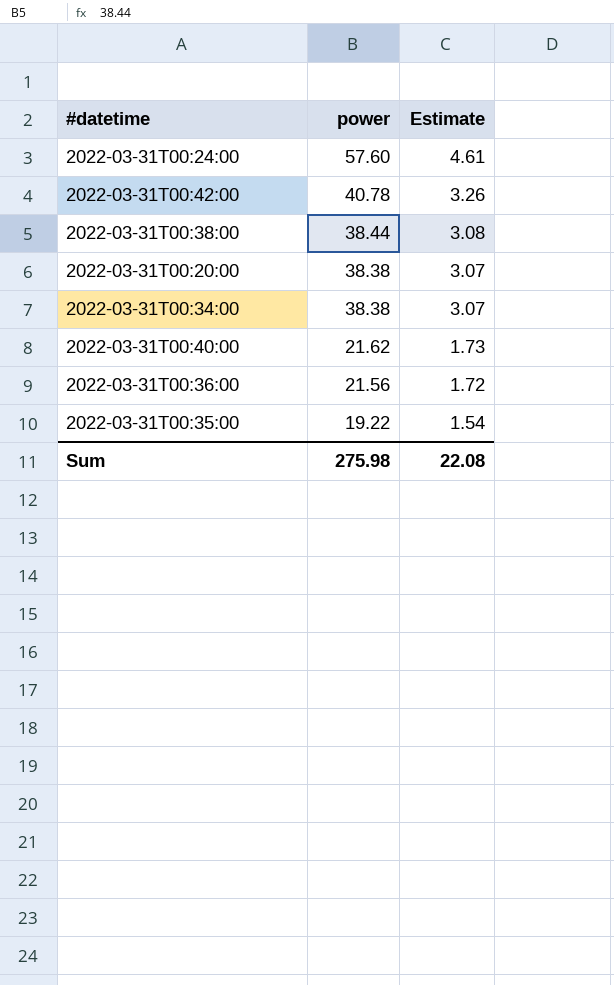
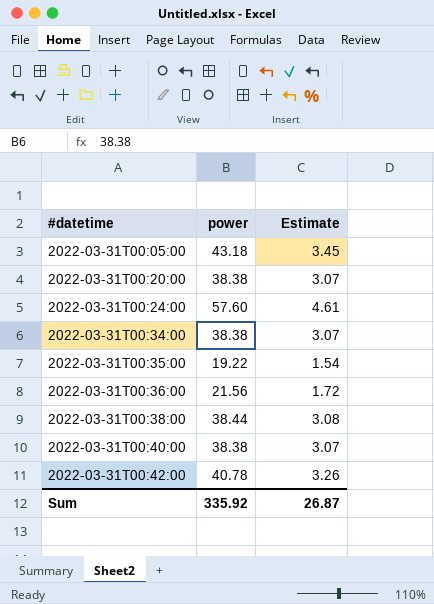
row order: power descending -> #datetime ascending
row 2022-03-31T00:05:00: none -> 43.18 | 3.45
2022-03-31T00:40:00 | power: 21.62 -> 38.38
2022-03-31T00:40:00 | Estimate: 1.73 -> 3.07
Sum | power: 275.98 -> 335.92
Sum | Estimate: 22.08 -> 26.87

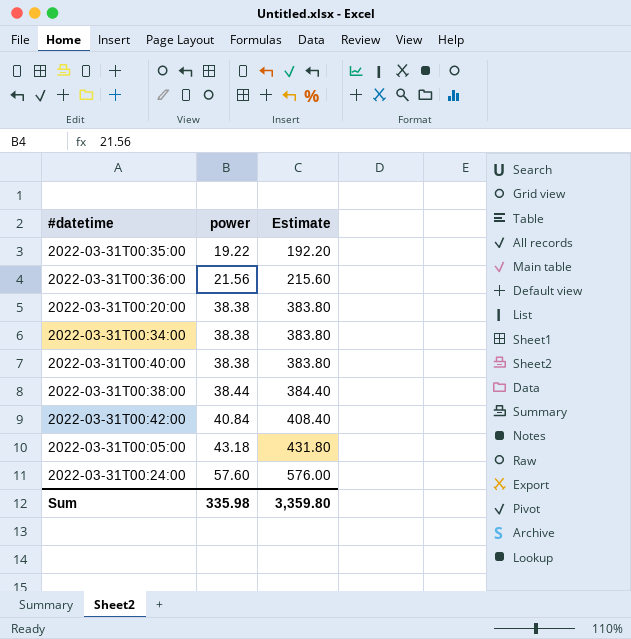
row order: #datetime ascending -> power ascending
column Estimate | formula: [power] * 0.08 -> [power] * 10
2022-03-31T00:42:00 | power: 40.78 -> 40.84
Sum | power: 335.92 -> 335.98
Sum | Estimate: 26.87 -> 3,359.80

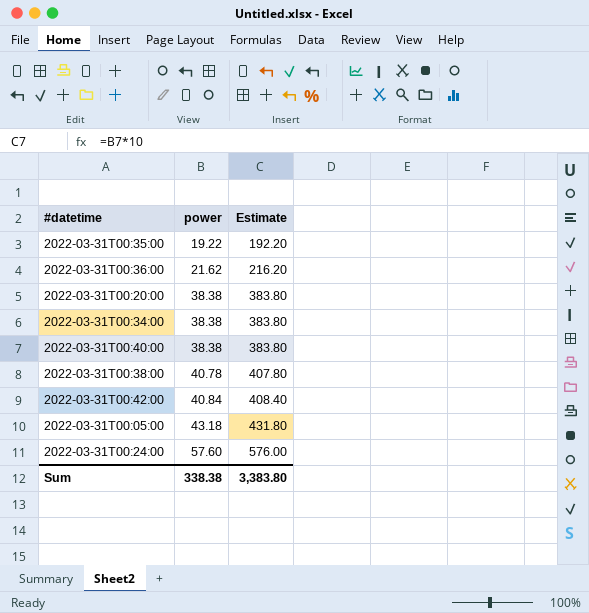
2022-03-31T00:36:00 | power: 21.56 -> 21.62
2022-03-31T00:36:00 | Estimate: 215.60 -> 216.20
2022-03-31T00:38:00 | power: 38.44 -> 40.78
2022-03-31T00:38:00 | Estimate: 384.40 -> 407.80
Sum | power: 335.98 -> 338.38
Sum | Estimate: 3,359.80 -> 3,383.80

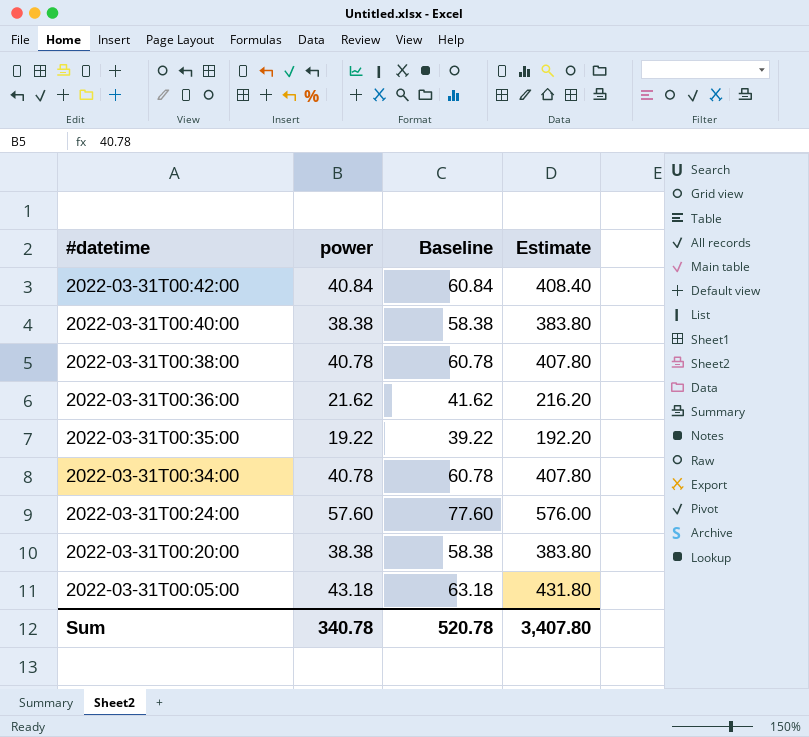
row order: power ascending -> #datetime descending
column Baseline | formula: none -> [power] + 20
2022-03-31T00:34:00 | power: 38.38 -> 40.78
2022-03-31T00:34:00 | Estimate: 383.80 -> 407.80
Sum | power: 338.38 -> 340.78
Sum | Estimate: 3,383.80 -> 3,407.80

